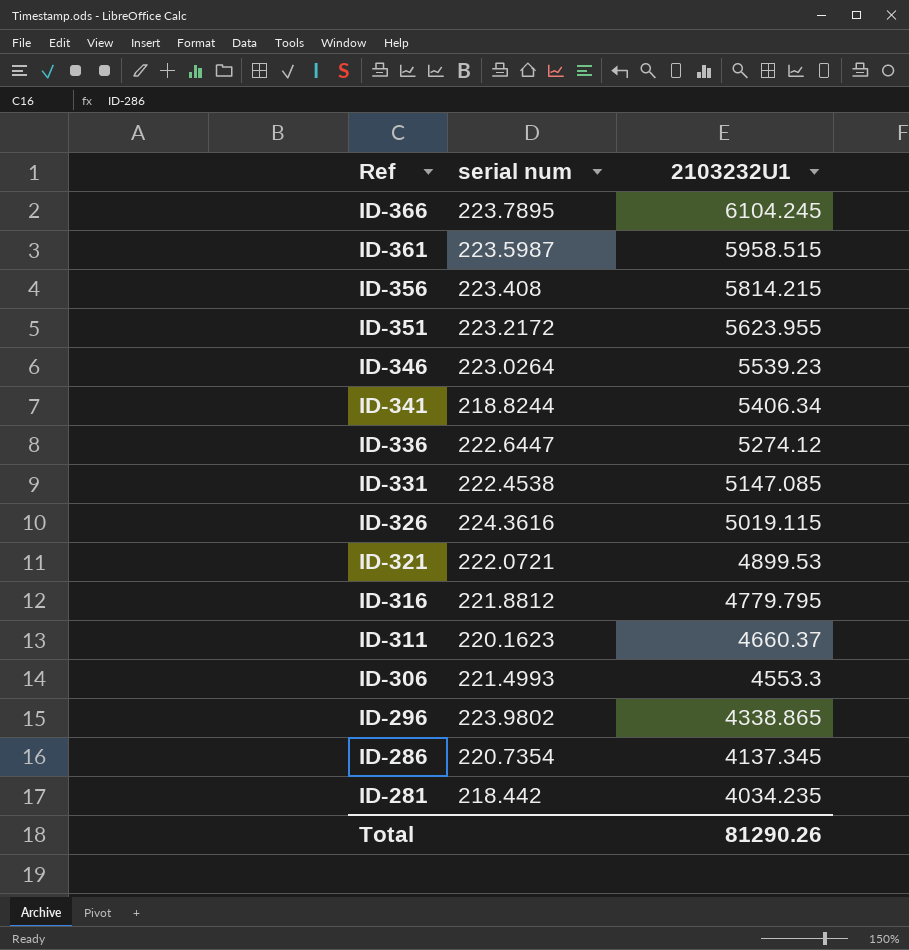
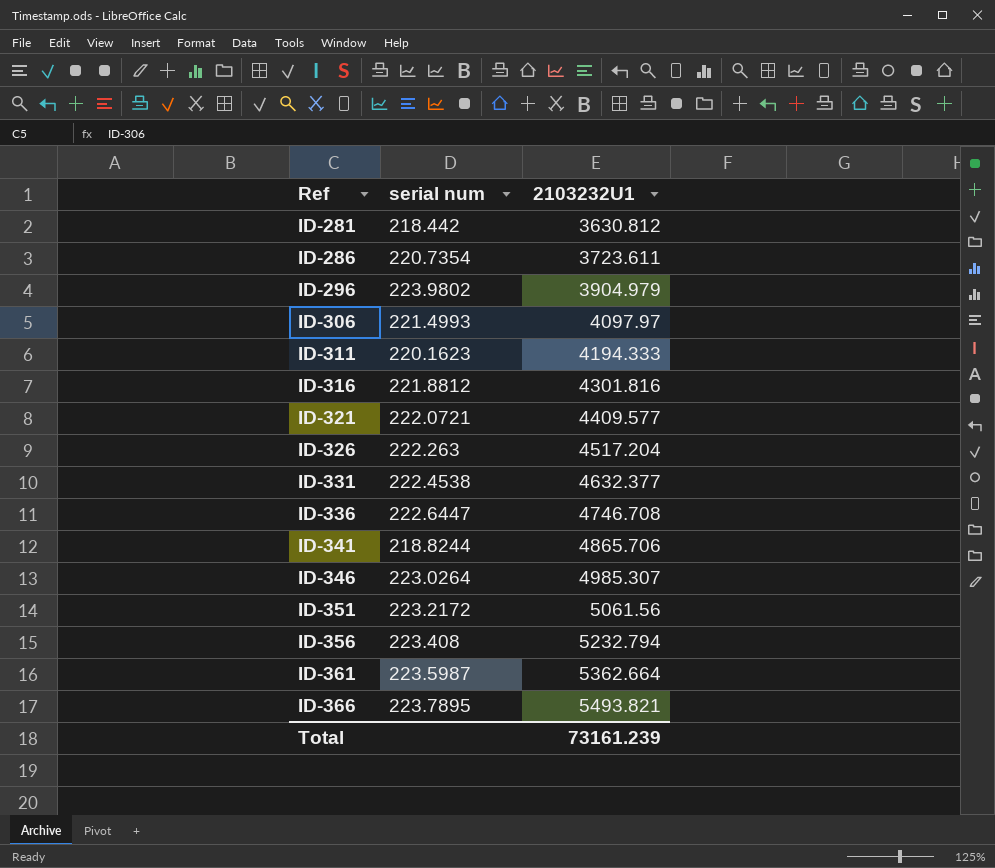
row order: Ref descending -> Ref ascending
ID-281 | 2103232U1: 4034.235 -> 3630.812
ID-286 | 2103232U1: 4137.345 -> 3723.611
ID-296 | 2103232U1: 4338.865 -> 3904.979
ID-306 | 2103232U1: 4553.3 -> 4097.97
ID-311 | 2103232U1: 4660.37 -> 4194.333
ID-316 | 2103232U1: 4779.795 -> 4301.816
ID-321 | 2103232U1: 4899.53 -> 4409.577
ID-326 | serial num: 224.3616 -> 222.263
ID-326 | 2103232U1: 5019.115 -> 4517.204
ID-331 | 2103232U1: 5147.085 -> 4632.377
ID-336 | 2103232U1: 5274.12 -> 4746.708
ID-341 | 2103232U1: 5406.34 -> 4865.706
ID-346 | 2103232U1: 5539.23 -> 4985.307
ID-351 | 2103232U1: 5623.955 -> 5061.56
ID-356 | 2103232U1: 5814.215 -> 5232.794
ID-361 | 2103232U1: 5958.515 -> 5362.664
ID-366 | 2103232U1: 6104.245 -> 5493.821
Total | 2103232U1: 81290.26 -> 73161.239

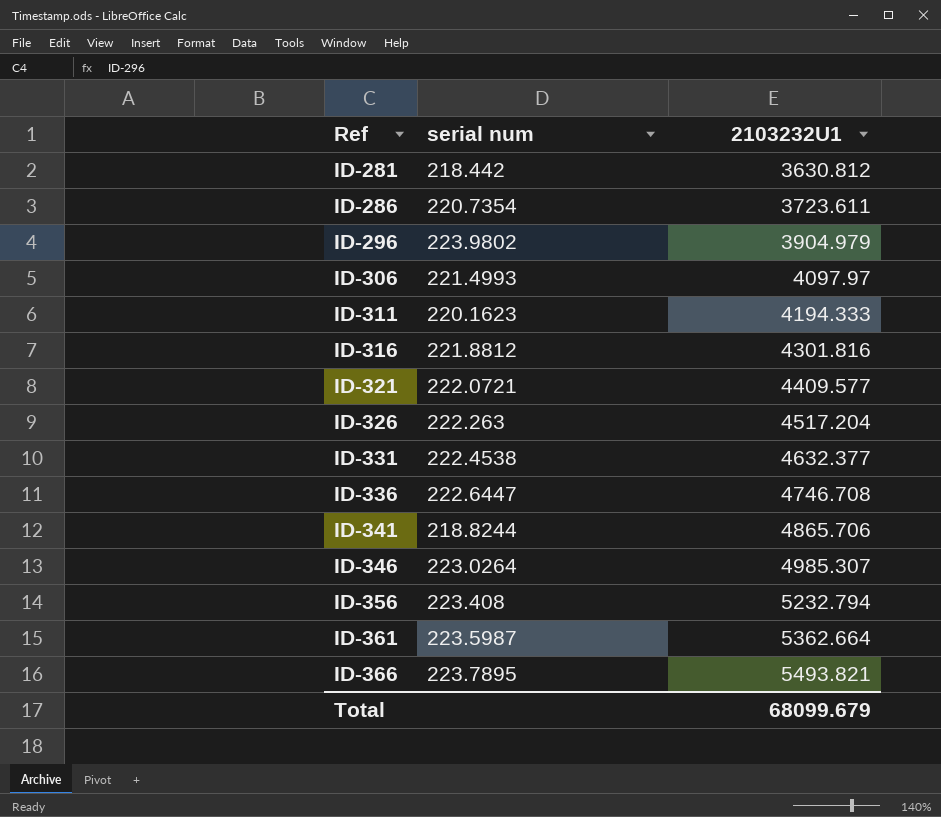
row ID-351: 223.2172 | 5061.56 -> none
Total | 2103232U1: 73161.239 -> 68099.679

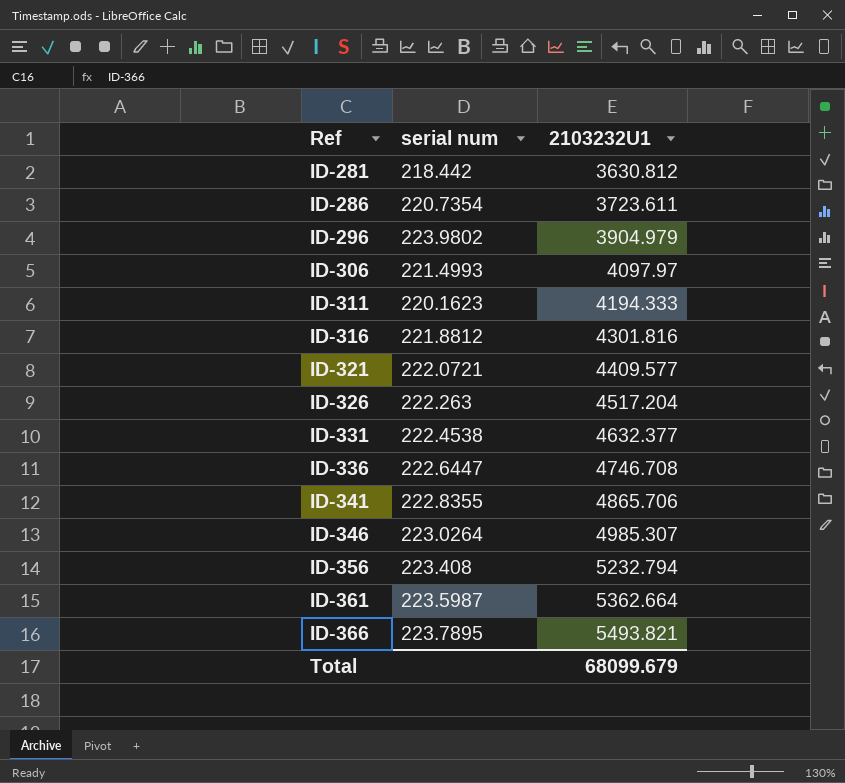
ID-341 | serial num: 218.8244 -> 222.8355

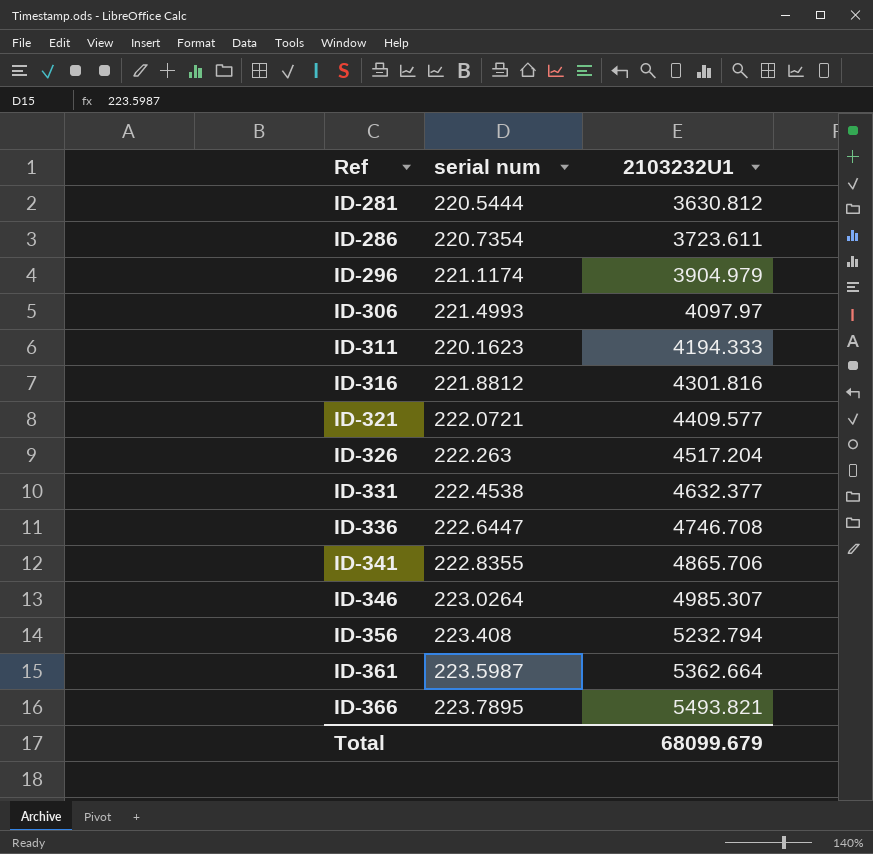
ID-281 | serial num: 218.442 -> 220.5444
ID-296 | serial num: 223.9802 -> 221.1174

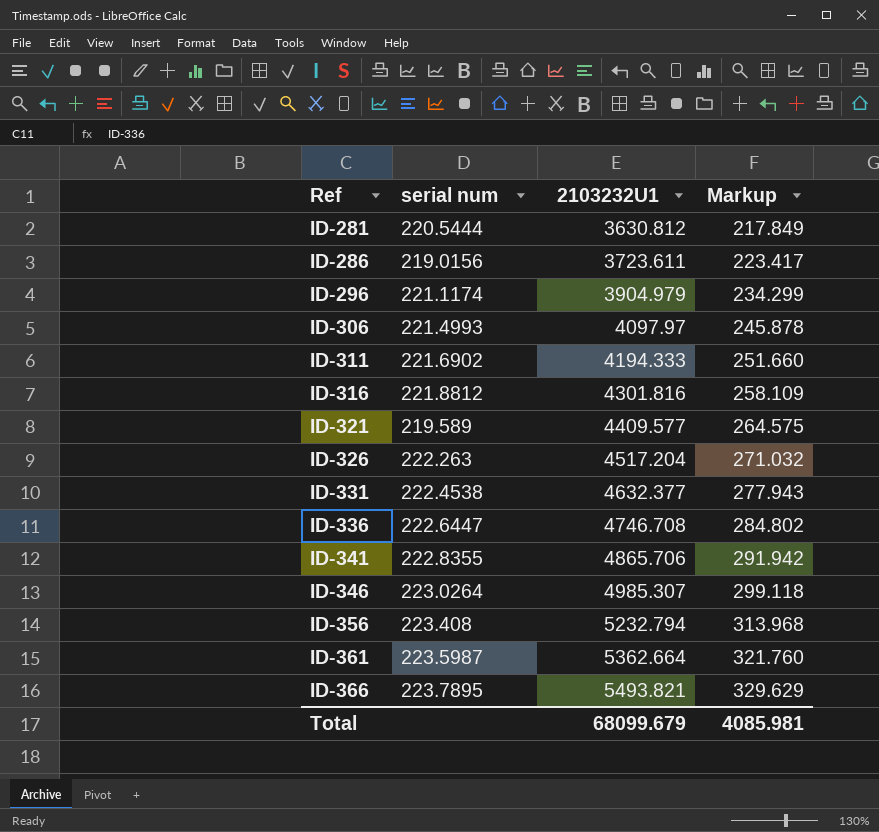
column Markup | formula: none -> [2103232U1] * 0.06
ID-286 | serial num: 220.7354 -> 219.0156
ID-311 | serial num: 220.1623 -> 221.6902
ID-321 | serial num: 222.0721 -> 219.589

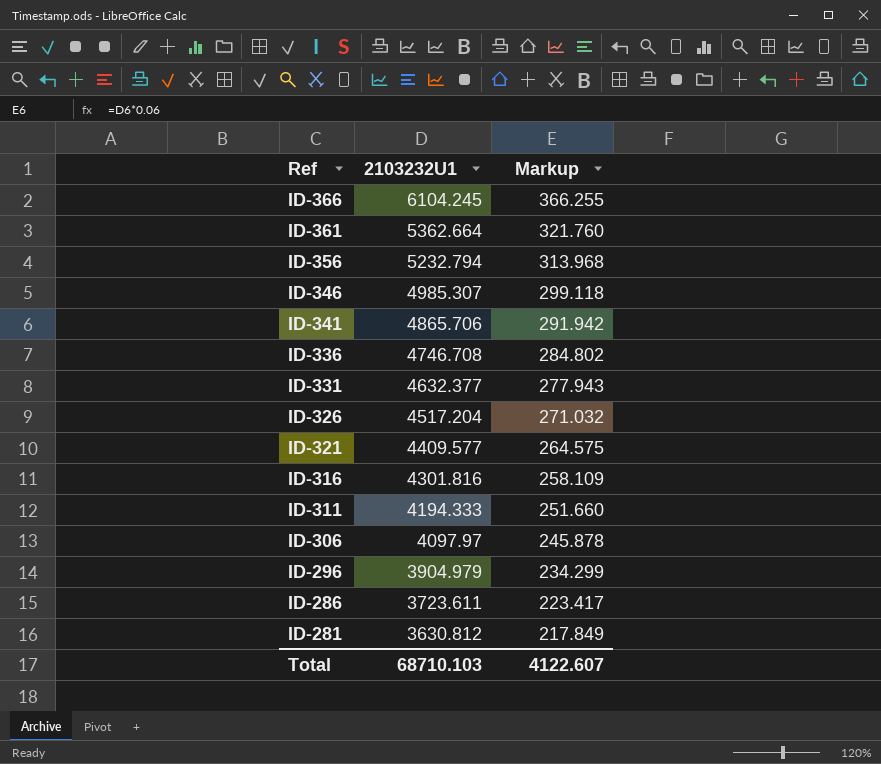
row order: Ref ascending -> Ref descending
column serial num | position: 2 -> none
ID-366 | 2103232U1: 5493.821 -> 6104.245
ID-366 | Markup: 329.629 -> 366.255
Total | 2103232U1: 68099.679 -> 68710.103
Total | Markup: 4085.981 -> 4122.607

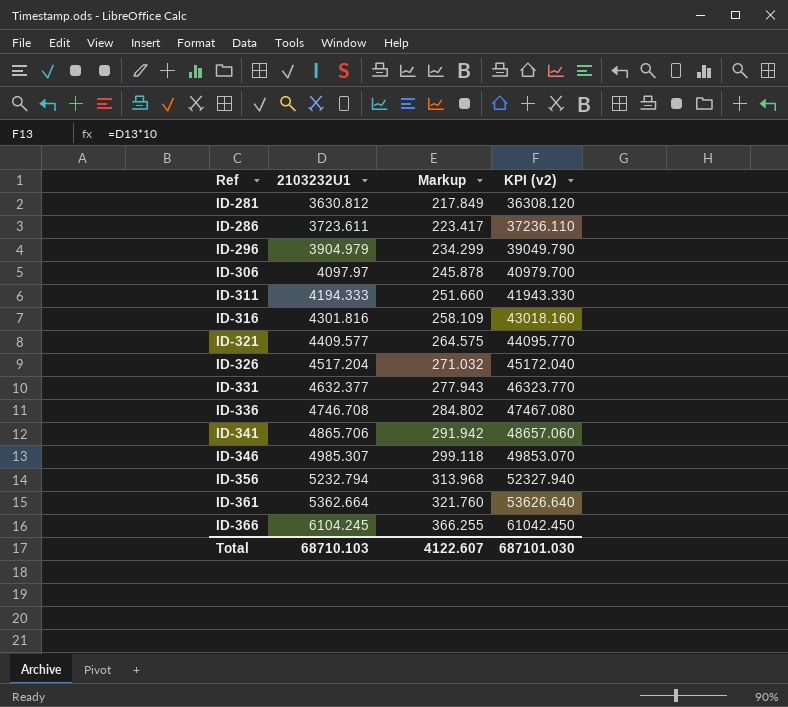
row order: Ref descending -> Ref ascending
column KPI (v2) | formula: none -> [2103232U1] * 10

